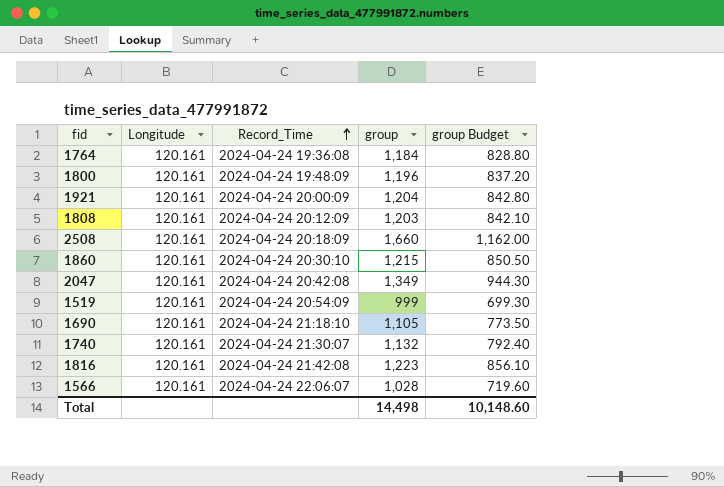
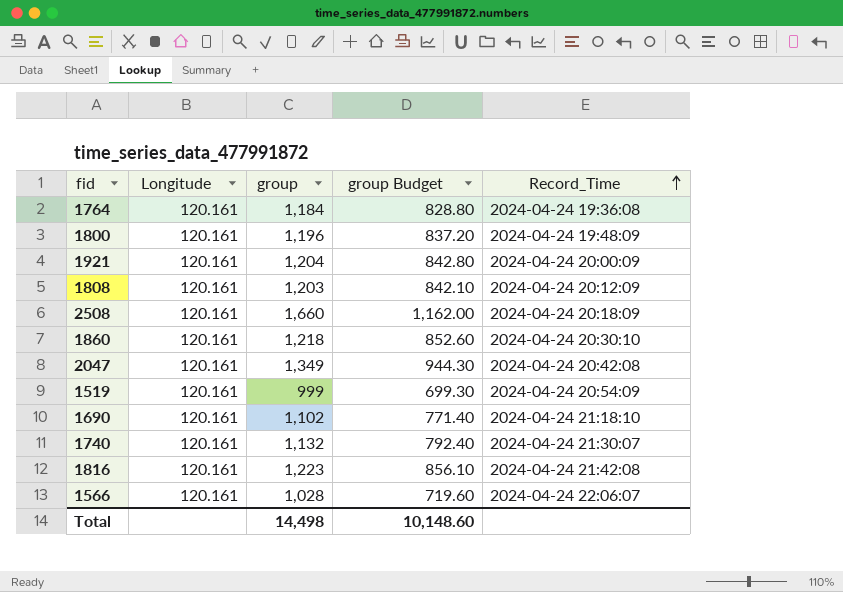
column Record_Time | position: 3 -> 5
1860 | group: 1,215 -> 1,218
1860 | group Budget: 850.50 -> 852.60
1690 | group: 1,105 -> 1,102
1690 | group Budget: 773.50 -> 771.40

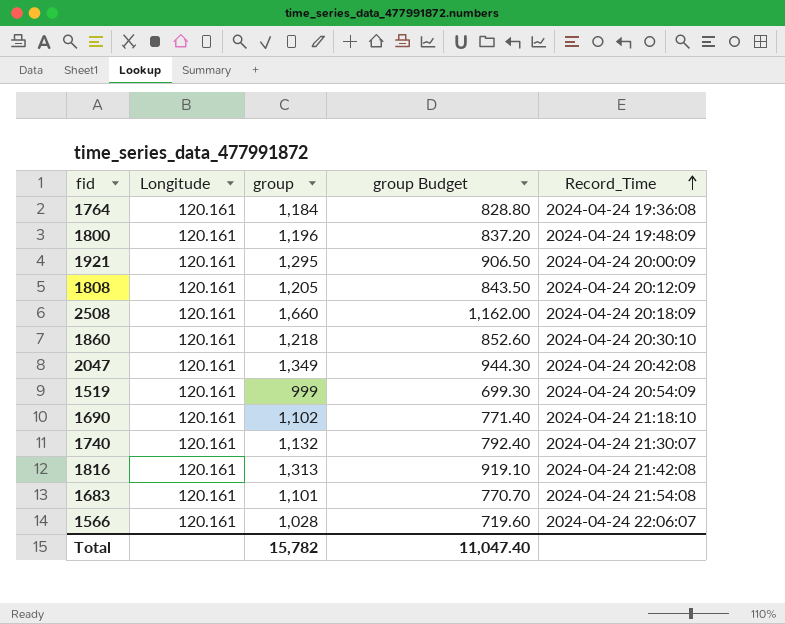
1921 | group: 1,204 -> 1,295
1921 | group Budget: 842.80 -> 906.50
1808 | group: 1,203 -> 1,205
1808 | group Budget: 842.10 -> 843.50
1816 | group: 1,223 -> 1,313
1816 | group Budget: 856.10 -> 919.10
row 1683: none -> 120.161 | 1,101 | 770.70 | 2024-04-24 21:54:08
Total | group: 14,498 -> 15,782
Total | group Budget: 10,148.60 -> 11,047.40

